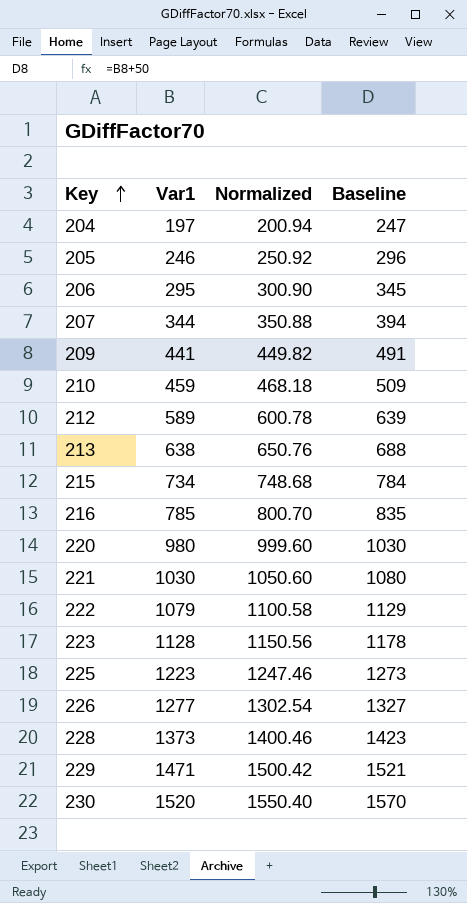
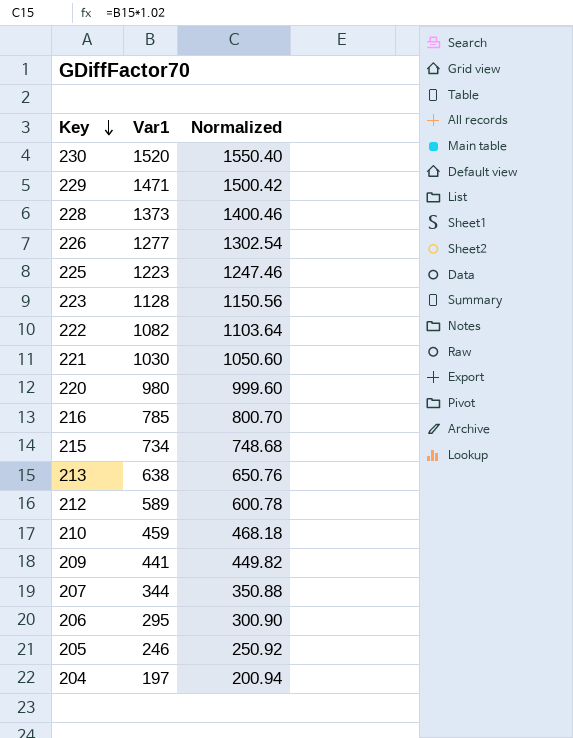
row order: Key ascending -> Key descending
column Baseline | formula: [Var1] + 50 -> none
222 | Var1: 1079 -> 1082
222 | Normalized: 1100.58 -> 1103.64

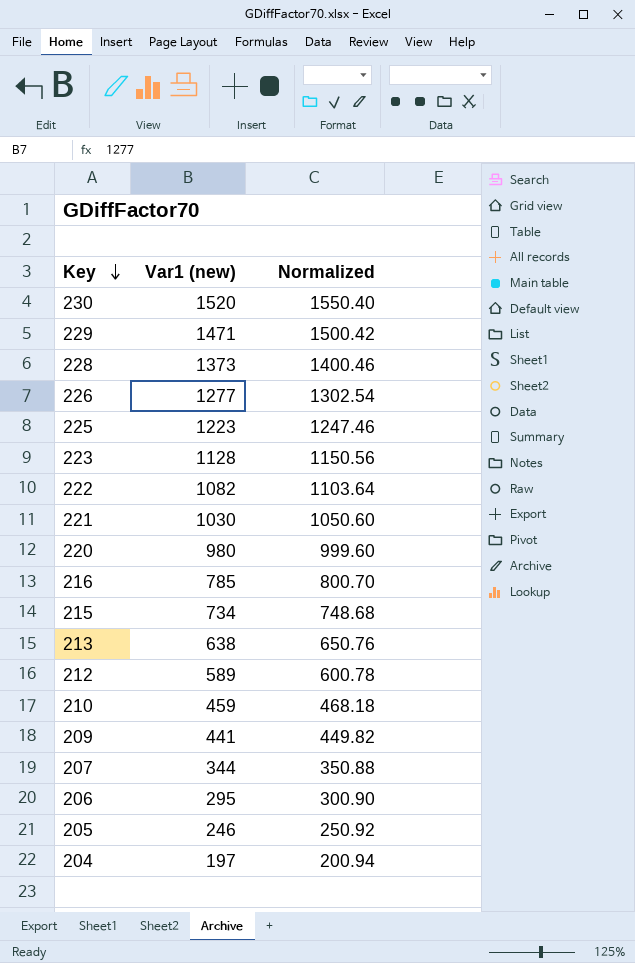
column name: Var1 -> Var1 (new)

